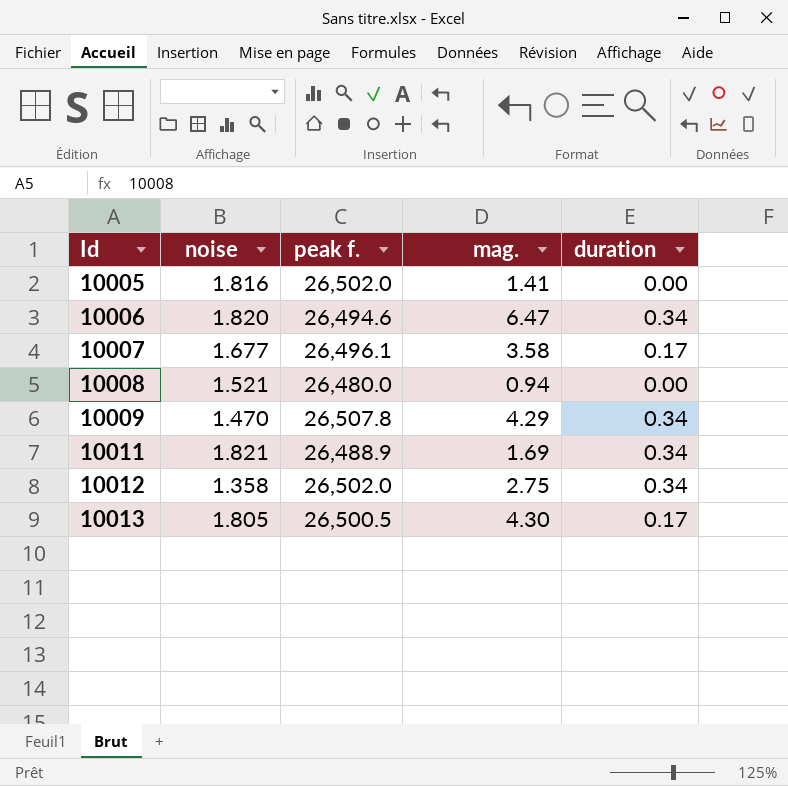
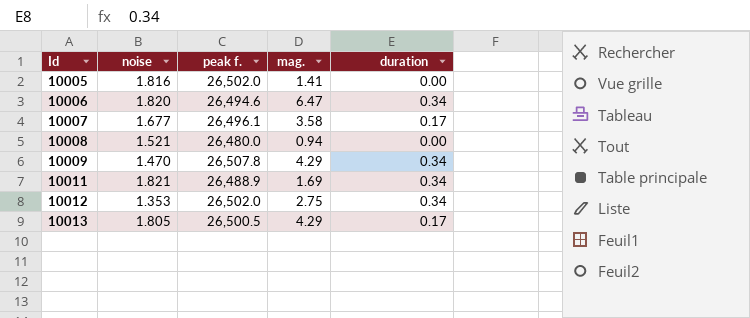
10012 | noise: 1.358 -> 1.353
10013 | mag.: 4.30 -> 4.29

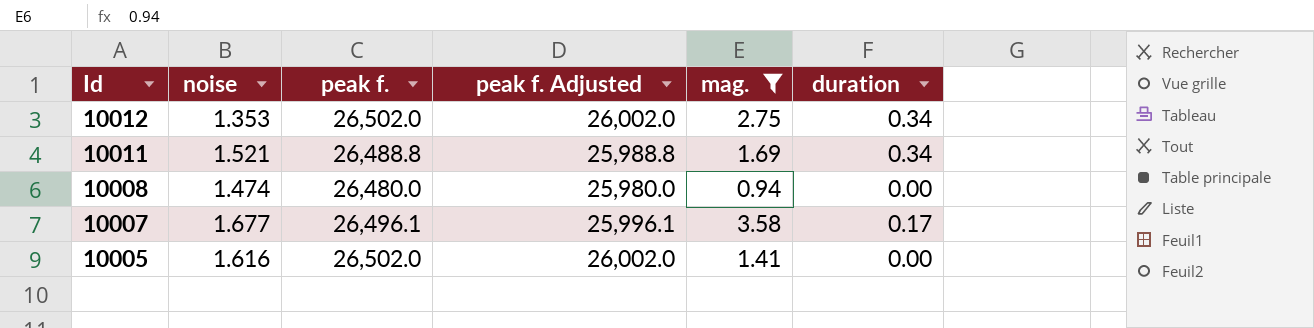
filter: none -> mag. <= 3.58
row order: Id ascending -> Id descending
column peak f. Adjusted | formula: none -> [peak f.] - 500
10011 | noise: 1.821 -> 1.521
10011 | peak f.: 26,488.9 -> 26,488.8
10008 | noise: 1.521 -> 1.474
10005 | noise: 1.816 -> 1.616

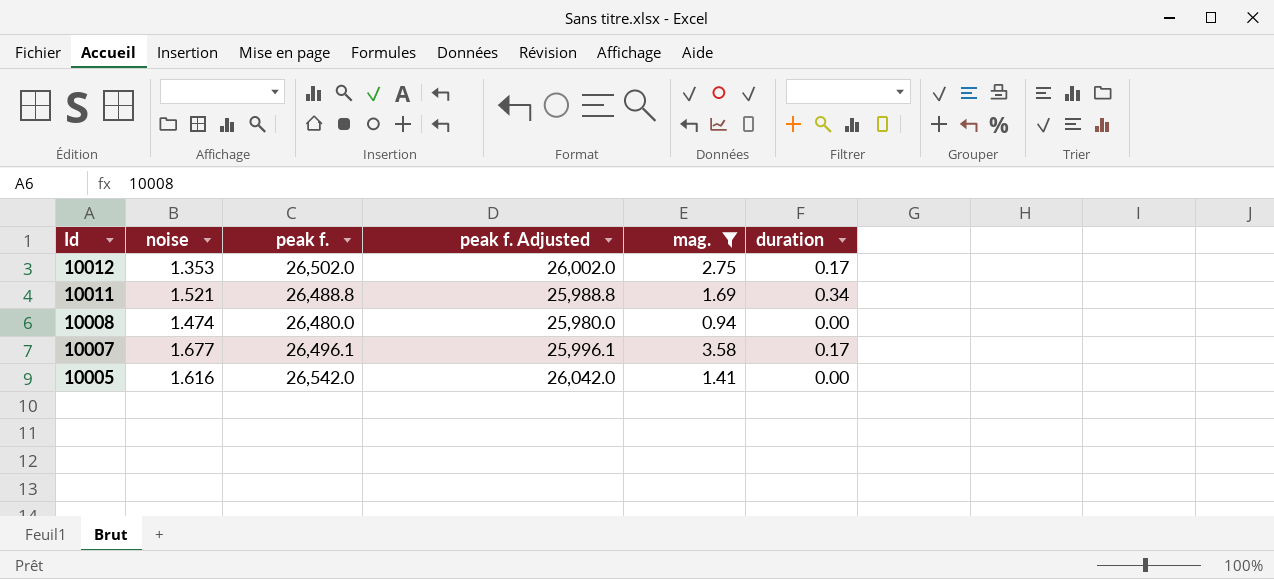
10012 | duration: 0.34 -> 0.17
10005 | peak f.: 26,502.0 -> 26,542.0
10005 | peak f. Adjusted: 26,002.0 -> 26,042.0

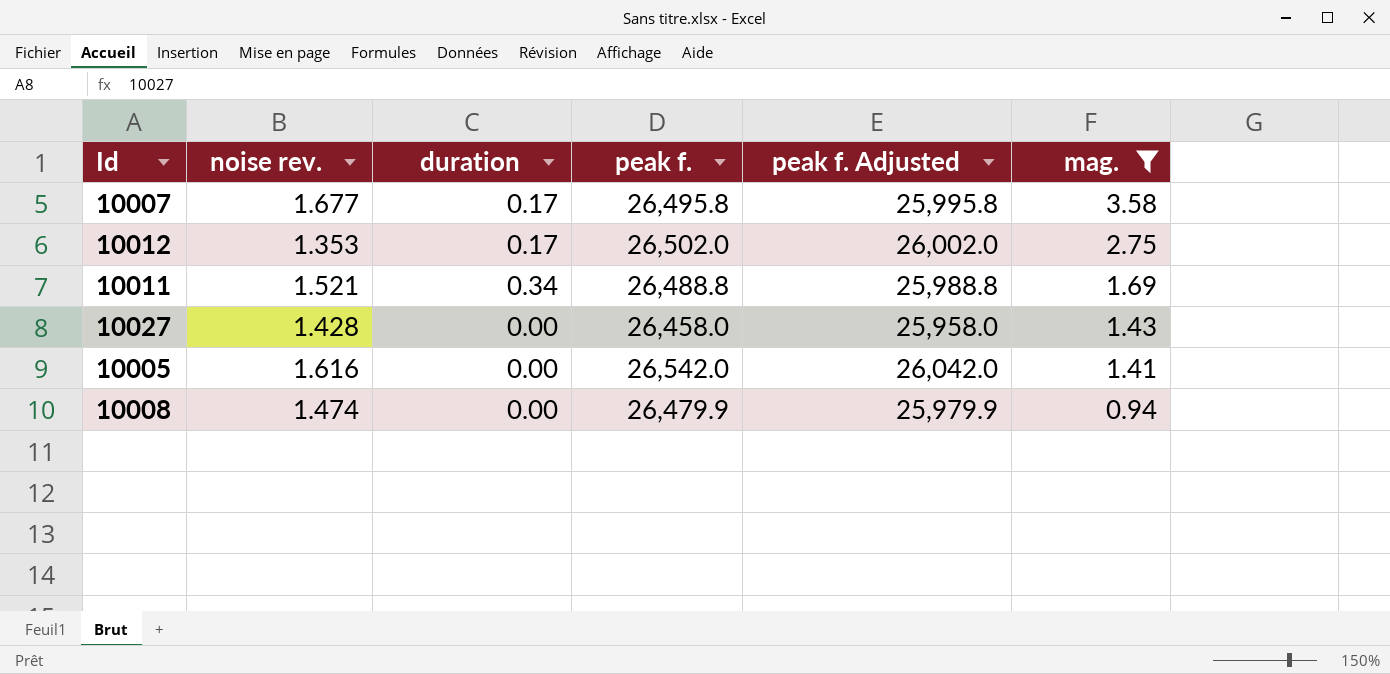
row order: Id descending -> mag. descending
column name: noise -> noise rev.
column duration | position: 6 -> 3
10007 | peak f.: 26,496.1 -> 26,495.8
10007 | peak f. Adjusted: 25,996.1 -> 25,995.8
row 10027: none -> 1.428 | 0.00 | 26,458.0 | 25,958.0 | 1.43
10008 | peak f.: 26,480.0 -> 26,479.9
10008 | peak f. Adjusted: 25,980.0 -> 25,979.9

